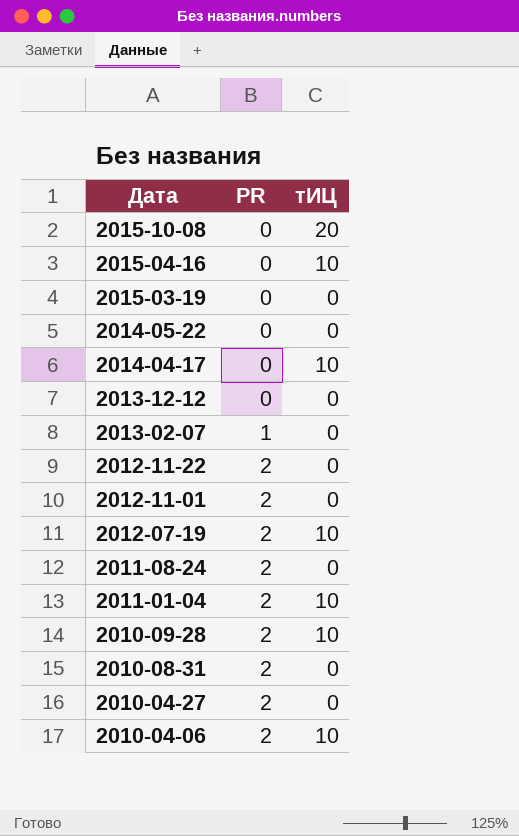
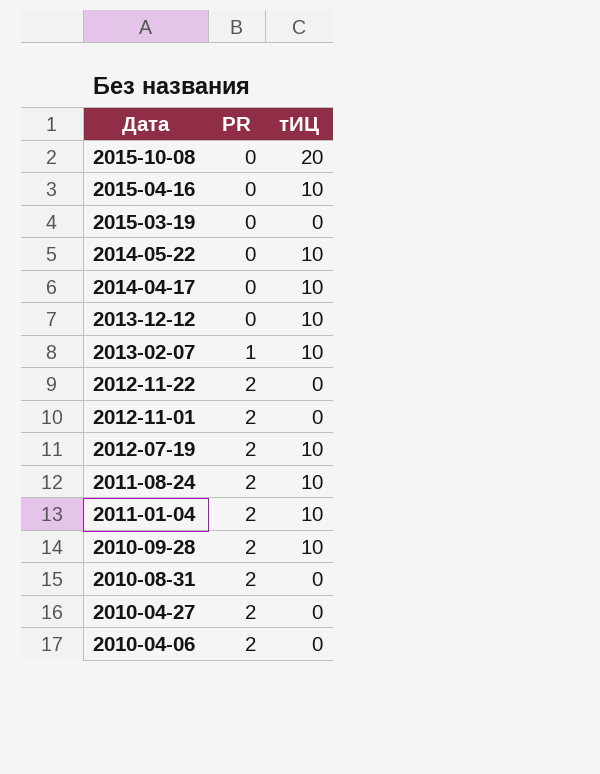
2014-05-22 | тИЦ: 0 -> 10
2013-12-12 | тИЦ: 0 -> 10
2013-02-07 | тИЦ: 0 -> 10
2011-08-24 | тИЦ: 0 -> 10
2010-04-06 | тИЦ: 10 -> 0

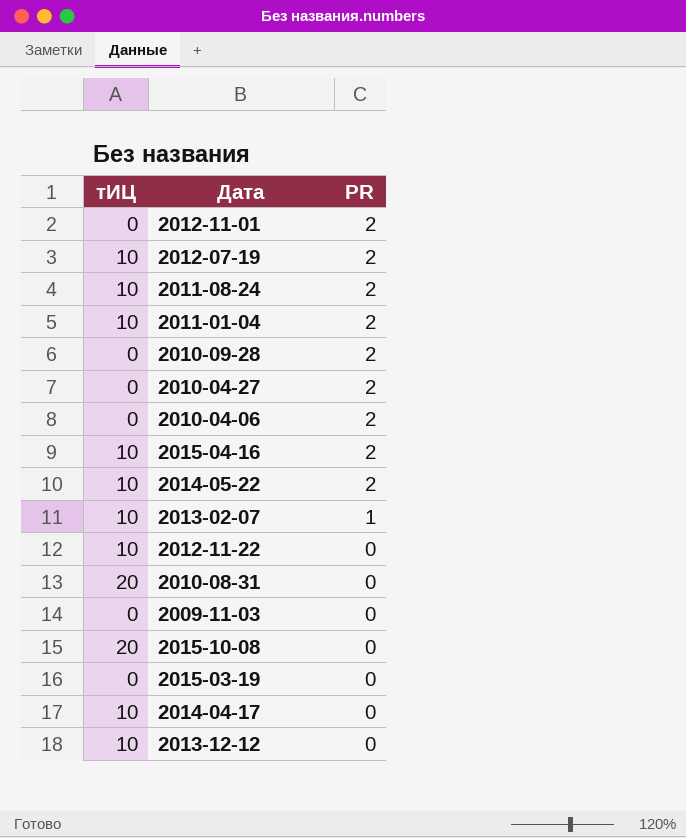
row order: Дата descending -> PR descending
column тИЦ | position: 3 -> 1
2010-09-28 | тИЦ: 10 -> 0
2015-04-16 | PR: 0 -> 2
2014-05-22 | PR: 0 -> 2
2012-11-22 | тИЦ: 0 -> 10
2012-11-22 | PR: 2 -> 0
2010-08-31 | тИЦ: 0 -> 20
2010-08-31 | PR: 2 -> 0
row 2009-11-03: none -> 0 | 0

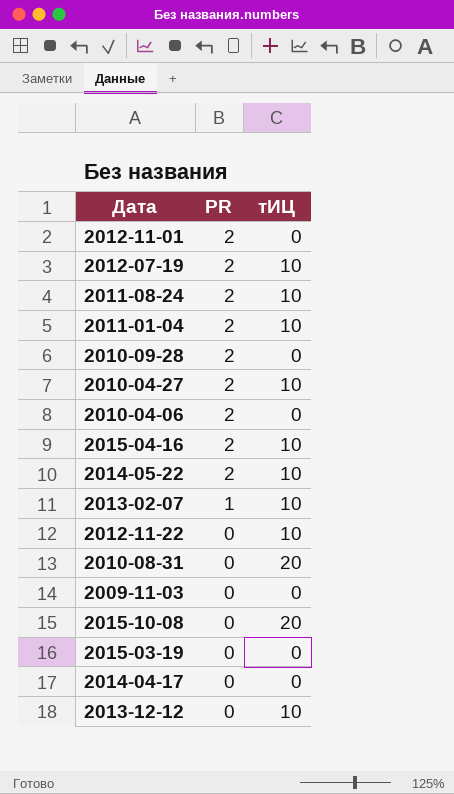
column тИЦ | position: 1 -> 3
2010-04-27 | тИЦ: 0 -> 10
2014-04-17 | тИЦ: 10 -> 0

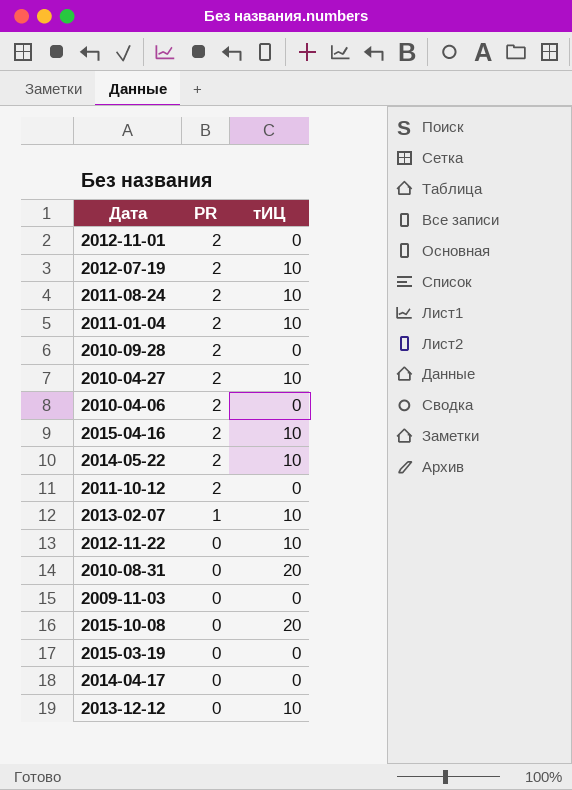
row 2011-10-12: none -> 2 | 0

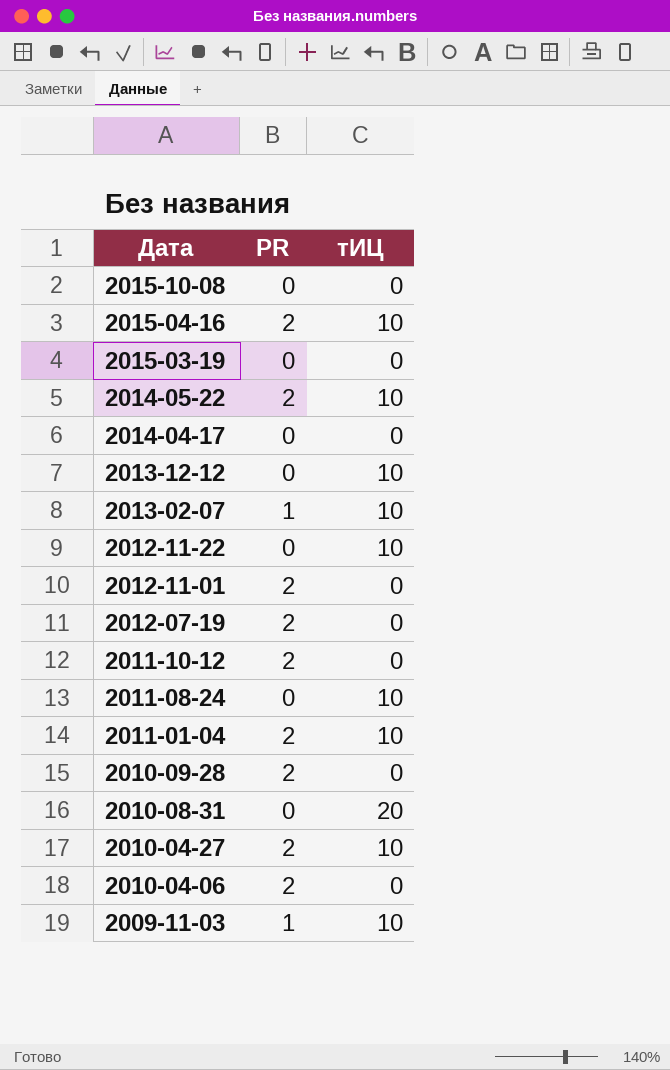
row order: PR descending -> Дата descending
2015-10-08 | тИЦ: 20 -> 0
2012-07-19 | тИЦ: 10 -> 0
2011-08-24 | PR: 2 -> 0
2009-11-03 | PR: 0 -> 1
2009-11-03 | тИЦ: 0 -> 10

